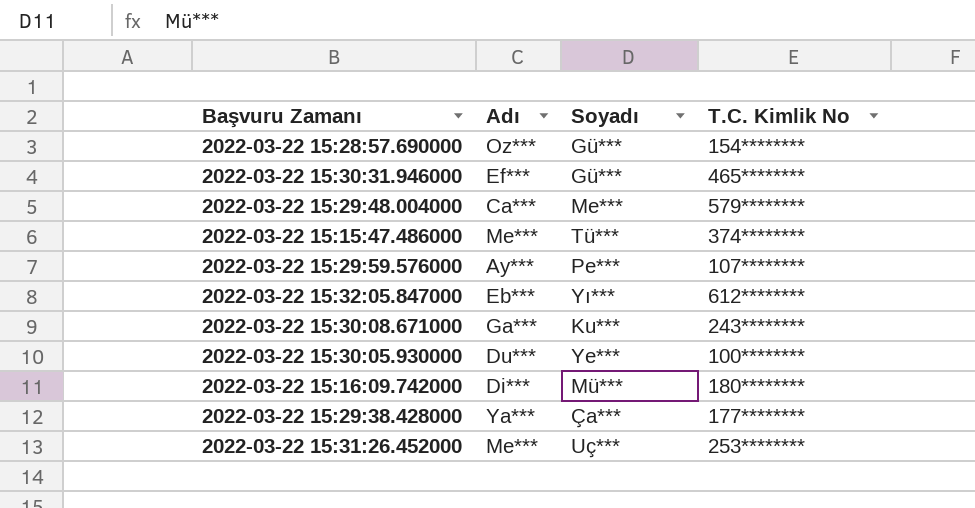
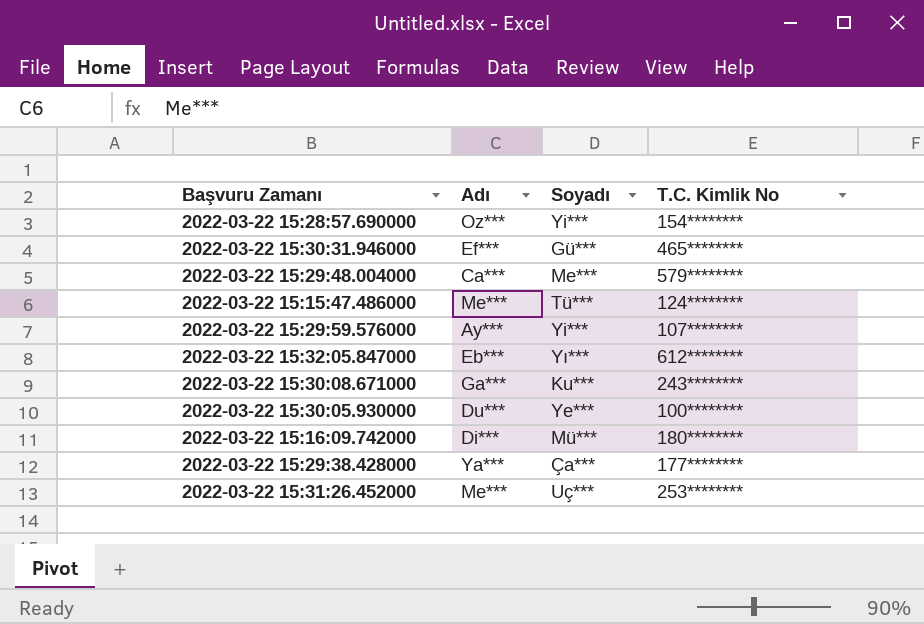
2022-03-22 15:28:57.690000 | Soyadı: Gü*** -> Yi***
2022-03-22 15:15:47.486000 | T.C. Kimlik No: 374******** -> 124********
2022-03-22 15:29:59.576000 | Soyadı: Pe*** -> Yi***

